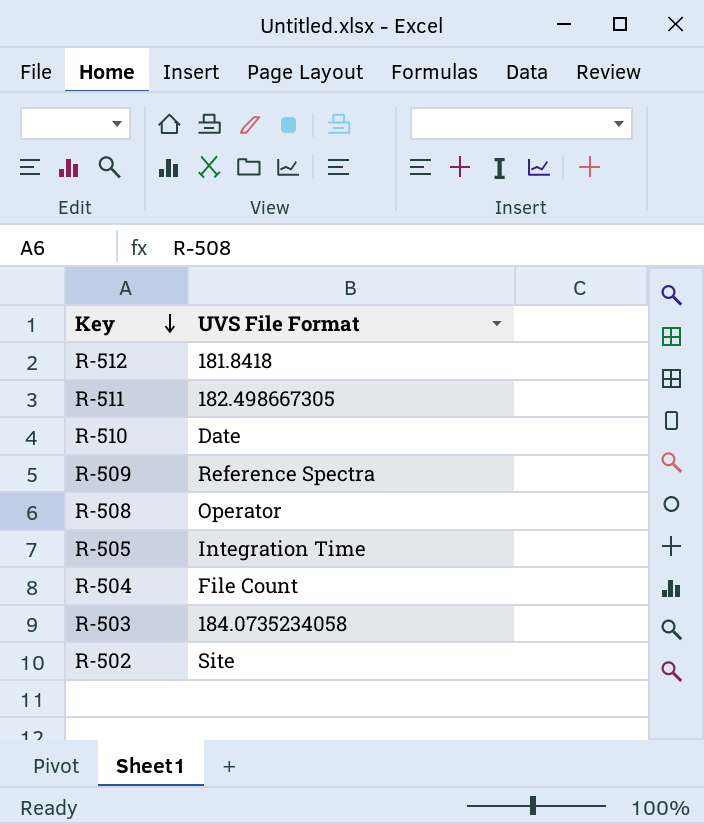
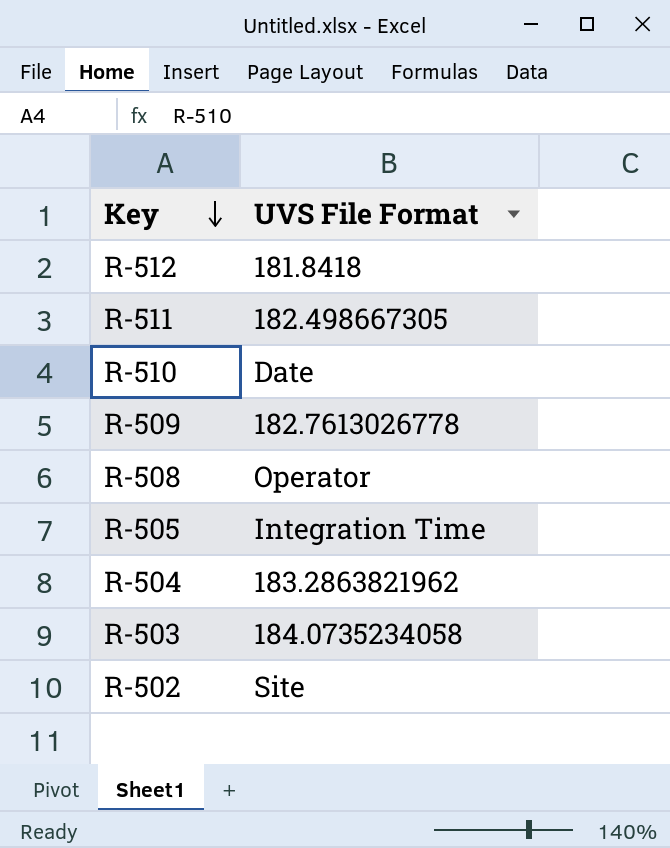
R-509 | UVS File Format: Reference Spectra -> 182.7613026778
R-504 | UVS File Format: File Count -> 183.2863821962

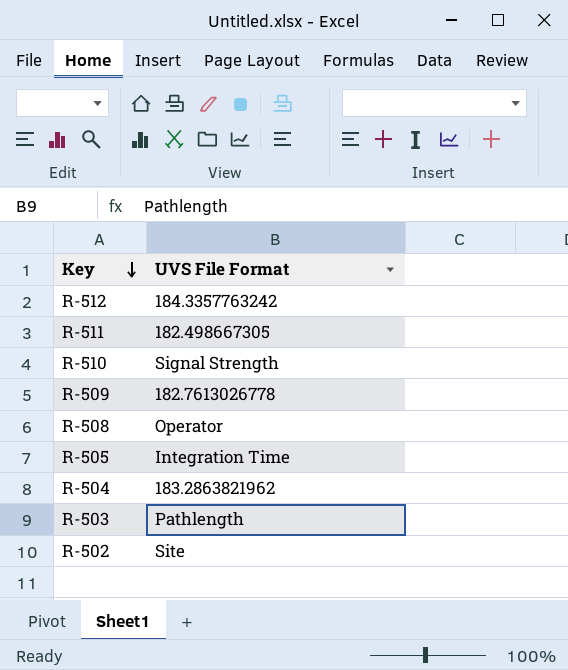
R-512 | UVS File Format: 181.8418 -> 184.3357763242
R-510 | UVS File Format: Date -> Signal Strength
R-503 | UVS File Format: 184.0735234058 -> Pathlength

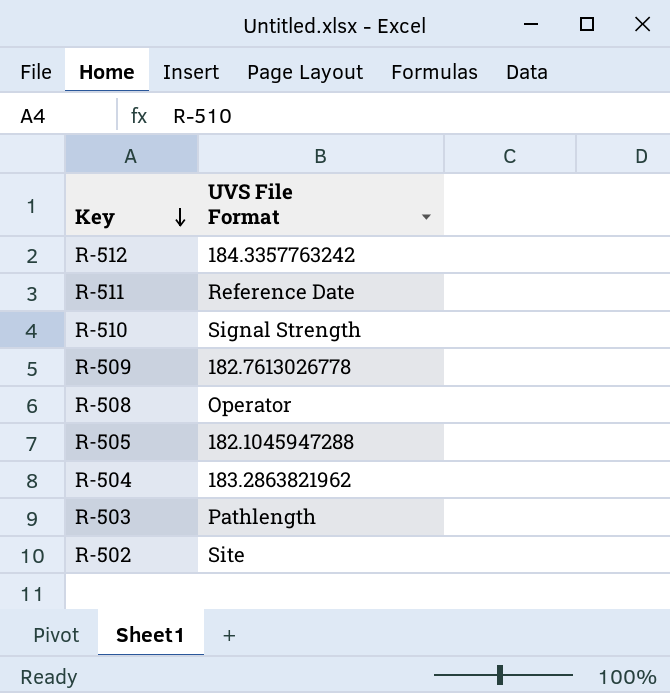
R-511 | UVS File Format: 182.498667305 -> Reference Date
R-505 | UVS File Format: Integration Time -> 182.1045947288

